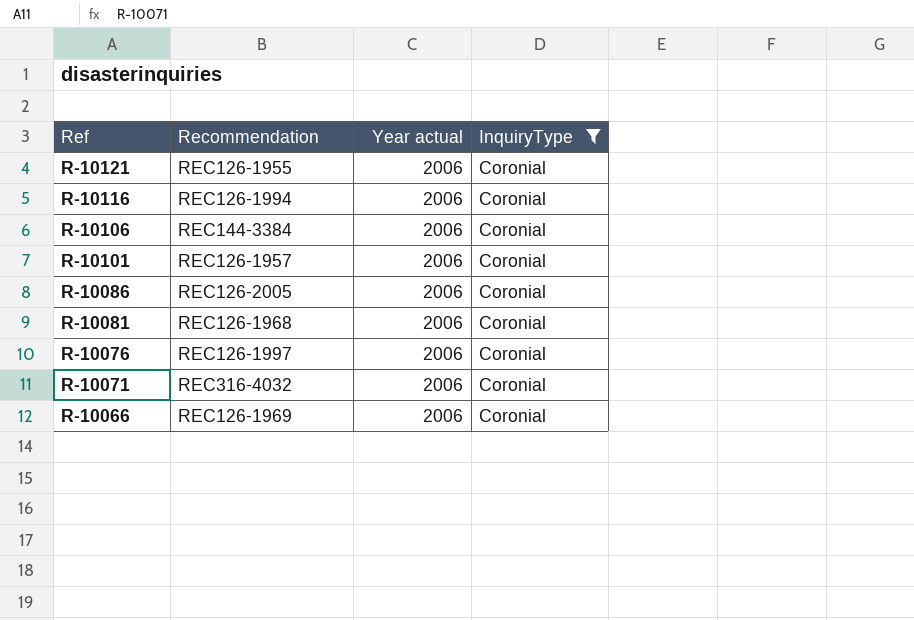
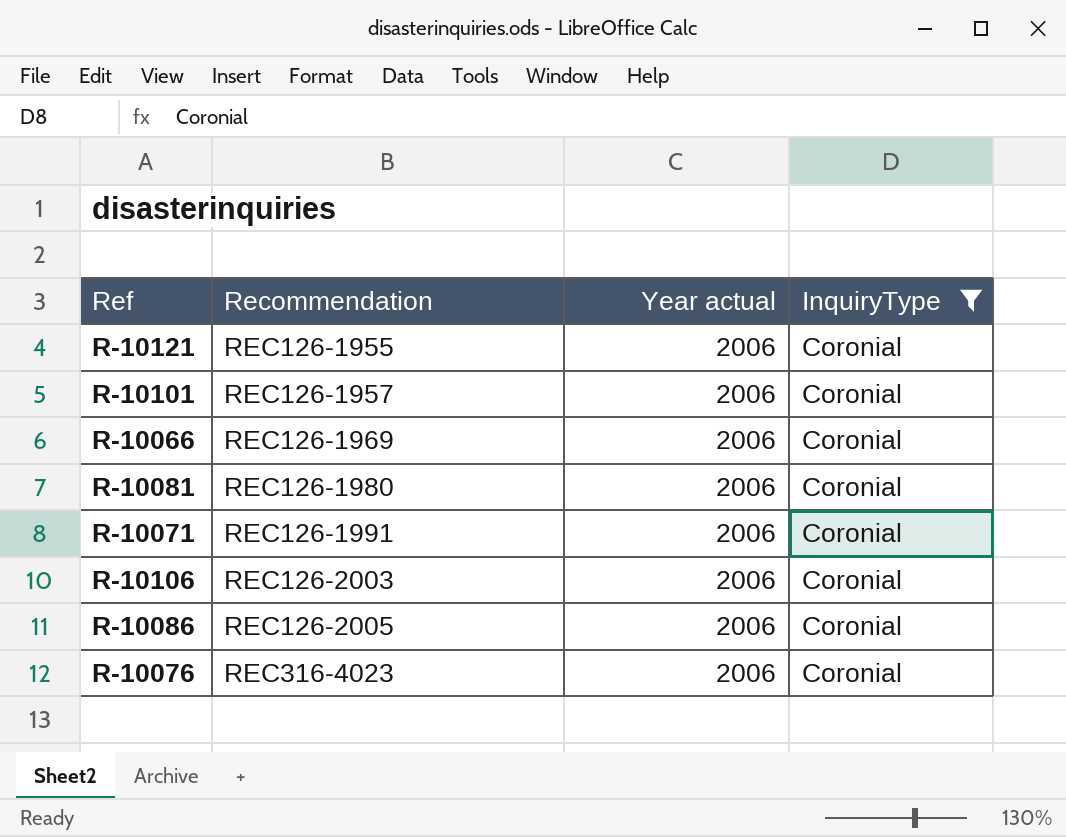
row order: Ref descending -> Recommendation ascending
row R-10116: REC126-1994 | 2006 | Coronial -> none
R-10081 | Recommendation: REC126-1968 -> REC126-1980
R-10071 | Recommendation: REC316-4032 -> REC126-1991
R-10106 | Recommendation: REC144-3384 -> REC126-2003
R-10076 | Recommendation: REC126-1997 -> REC316-4023

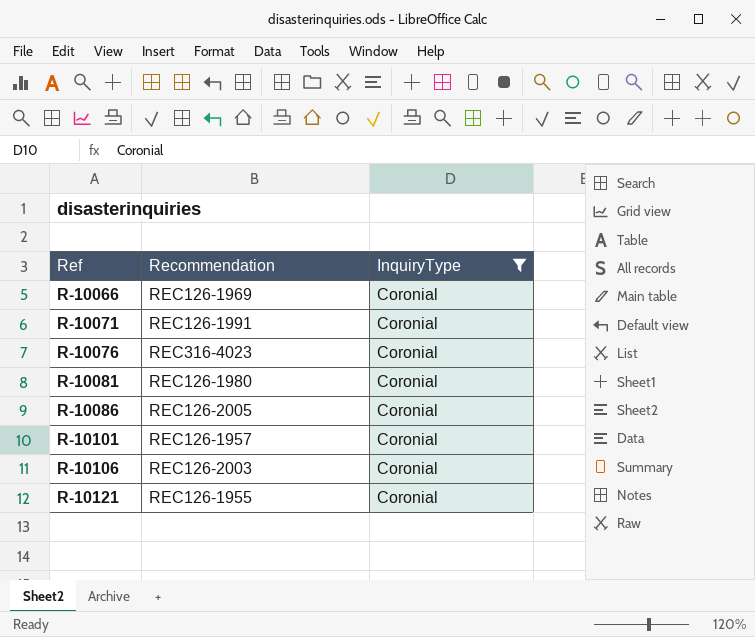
row order: Recommendation ascending -> Ref ascending
column Year actual | position: 3 -> none

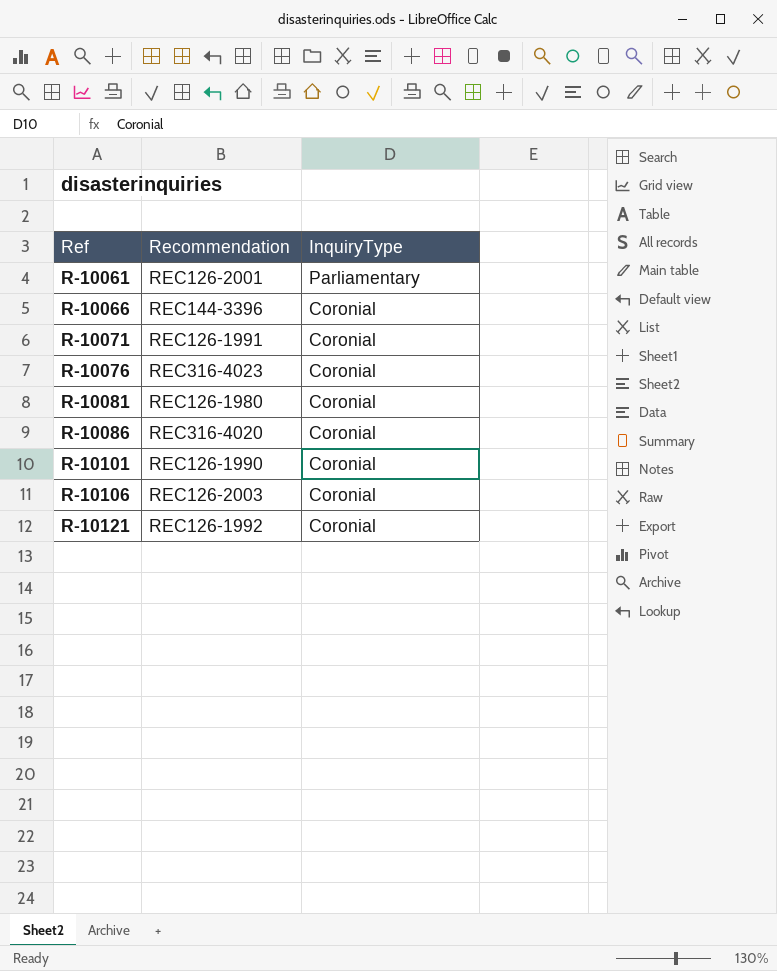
filter: InquiryType = Coronial -> none
R-10066 | Recommendation: REC126-1969 -> REC144-3396
R-10086 | Recommendation: REC126-2005 -> REC316-4020
R-10101 | Recommendation: REC126-1957 -> REC126-1990
R-10121 | Recommendation: REC126-1955 -> REC126-1992

